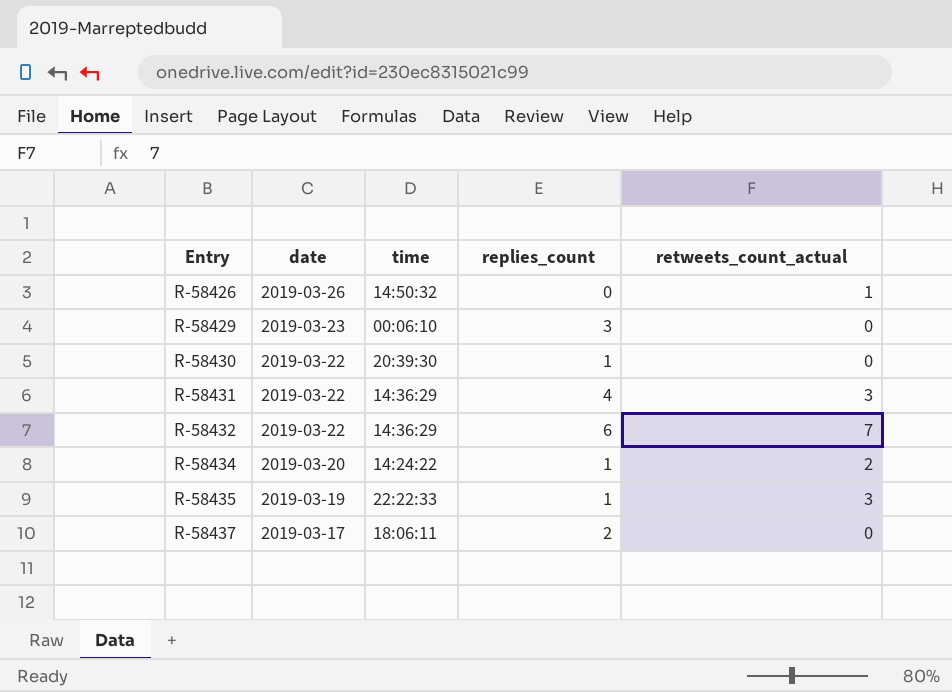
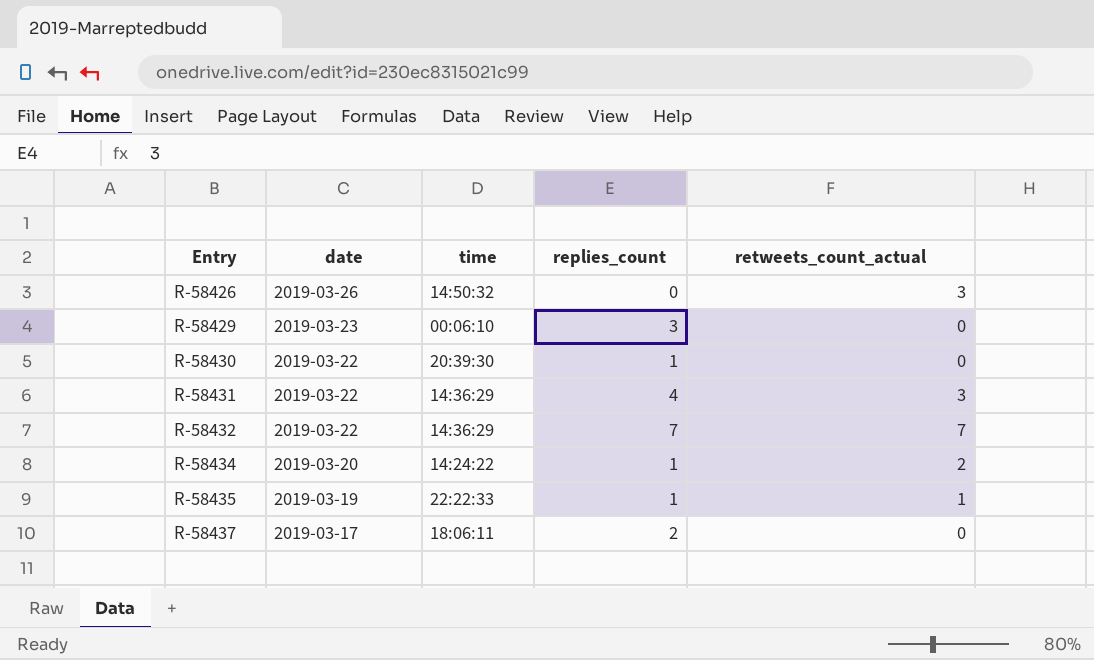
R-58426 | retweets_count_actual: 1 -> 3
R-58432 | replies_count: 6 -> 7
R-58435 | retweets_count_actual: 3 -> 1

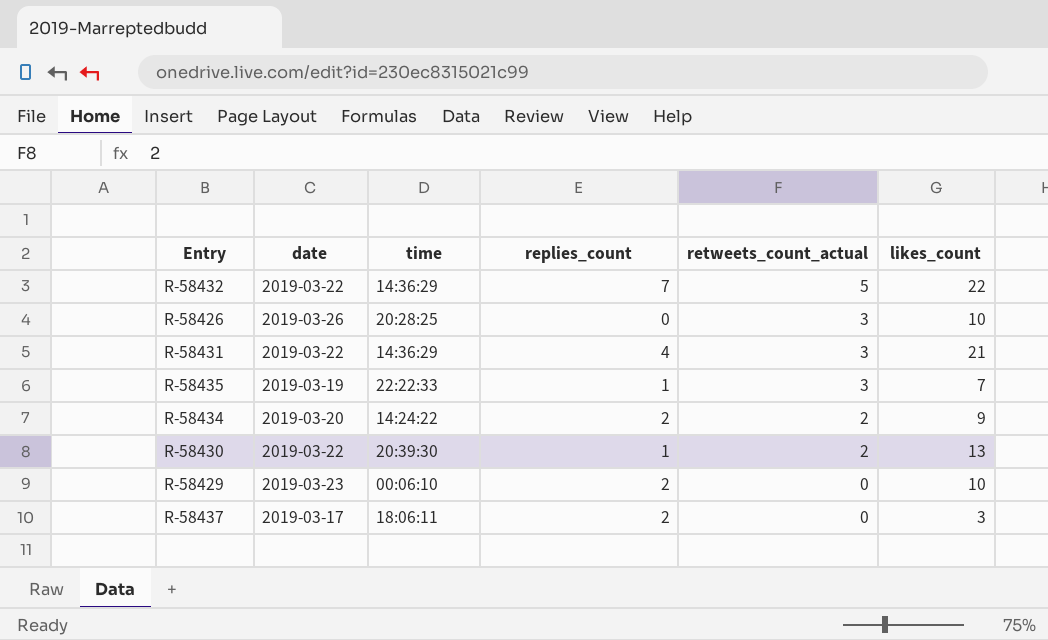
row order: Entry ascending -> retweets_count_actual descending
column likes_count | position: none -> 6
R-58432 | retweets_count_actual: 7 -> 5
R-58426 | time: 14:50:32 -> 20:28:25
R-58435 | retweets_count_actual: 1 -> 3
R-58434 | replies_count: 1 -> 2
R-58430 | retweets_count_actual: 0 -> 2
R-58429 | replies_count: 3 -> 2

